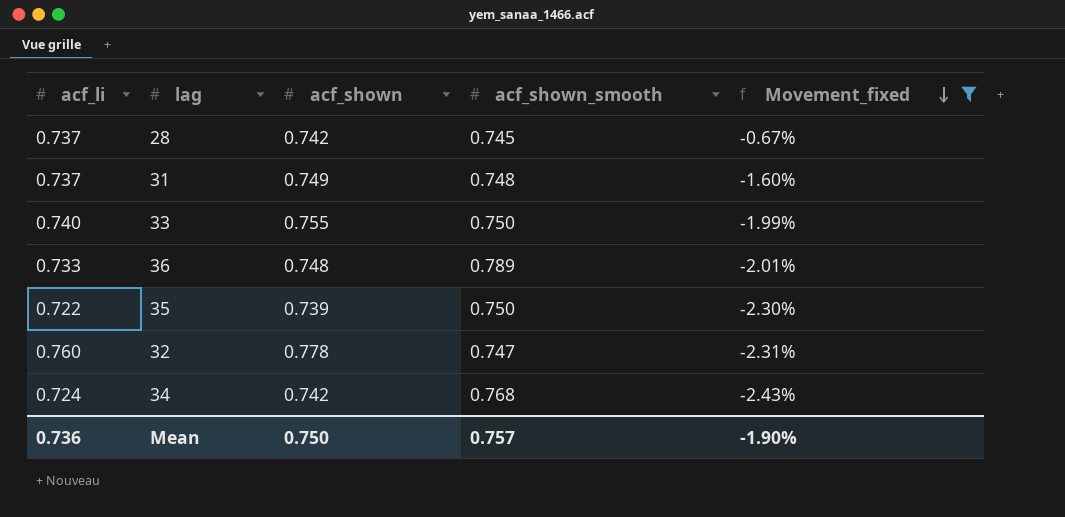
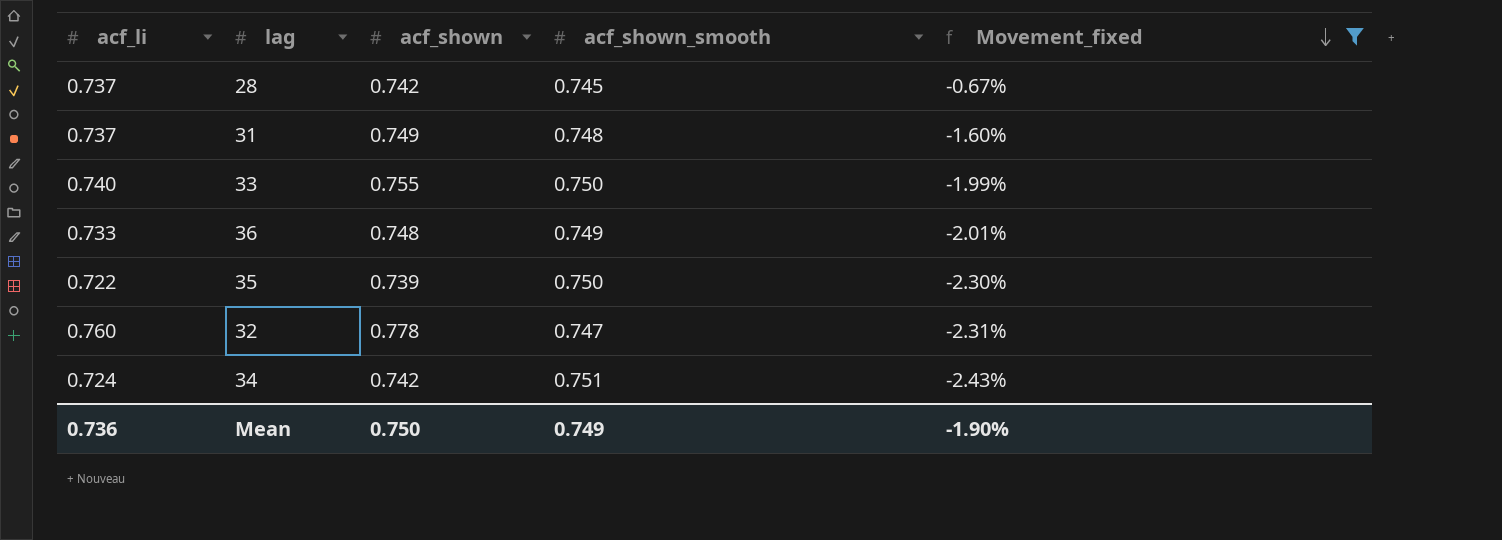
36 | acf_shown_smooth: 0.789 -> 0.749
34 | acf_shown_smooth: 0.768 -> 0.751
Mean | acf_shown_smooth: 0.757 -> 0.749

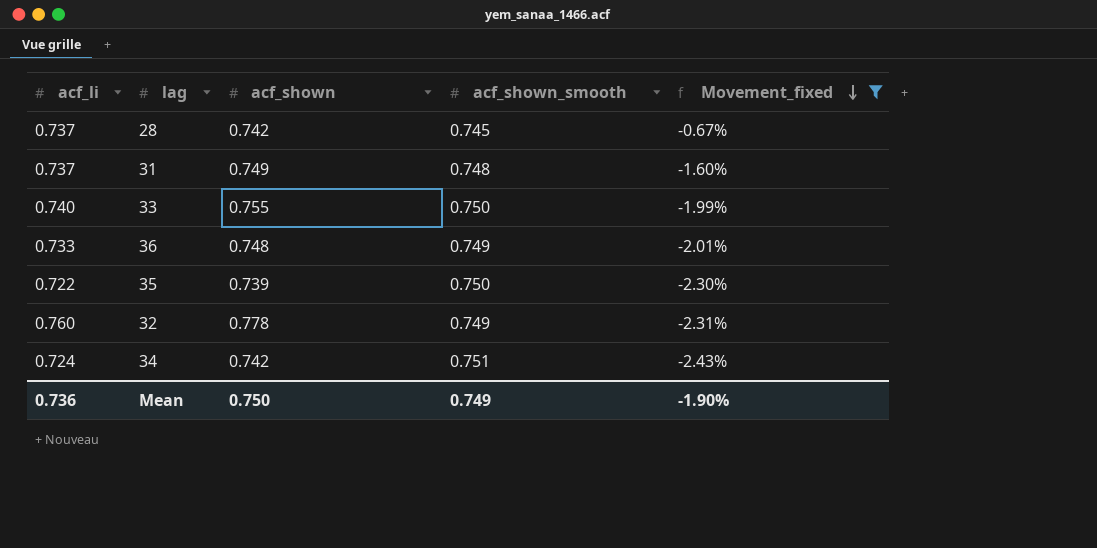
32 | acf_shown_smooth: 0.747 -> 0.749

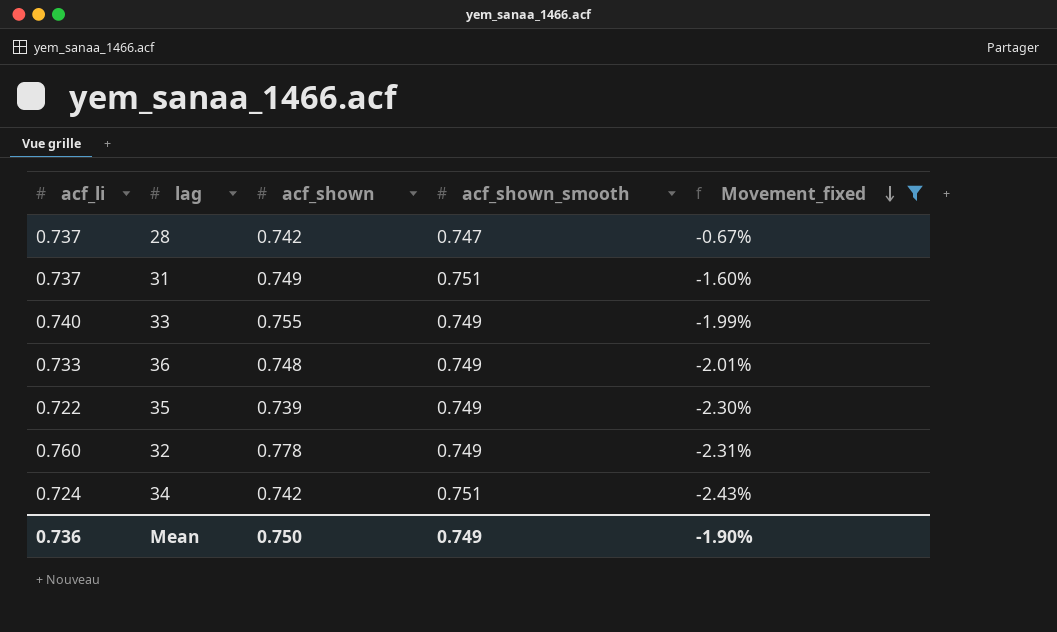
28 | acf_shown_smooth: 0.745 -> 0.747
31 | acf_shown_smooth: 0.748 -> 0.751
33 | acf_shown_smooth: 0.750 -> 0.749
35 | acf_shown_smooth: 0.750 -> 0.749

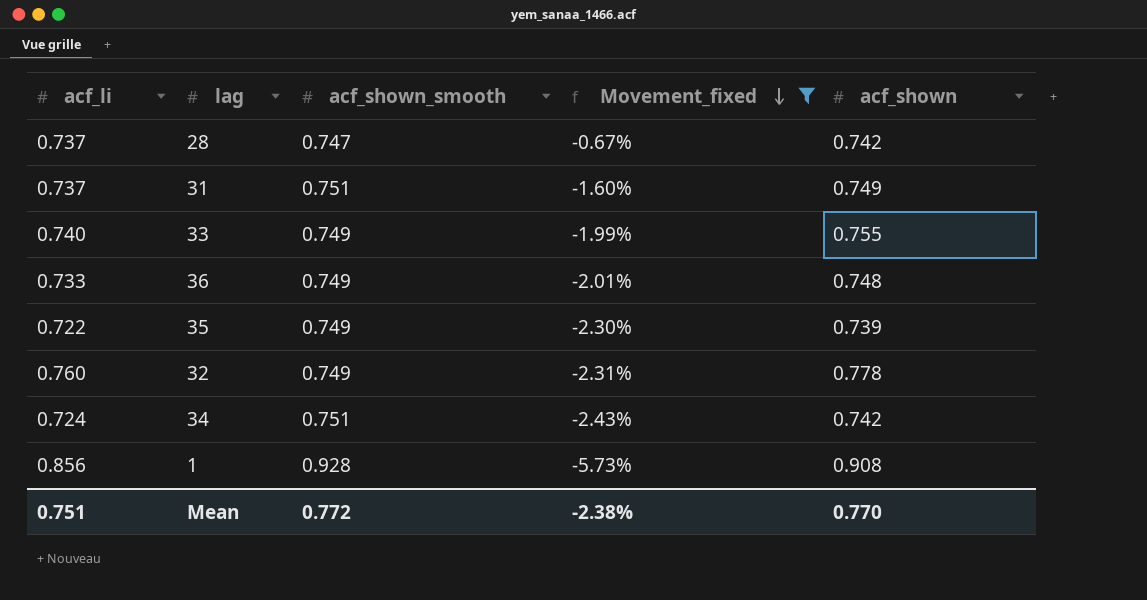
column acf_shown | position: 3 -> 5
row 1: none -> 0.856 | 0.928 | -5.73% | 0.908
Mean | acf_li: 0.736 -> 0.751
Mean | acf_shown_smooth: 0.749 -> 0.772
Mean | Movement_fixed: -1.90% -> -2.38%
Mean | acf_shown: 0.750 -> 0.770

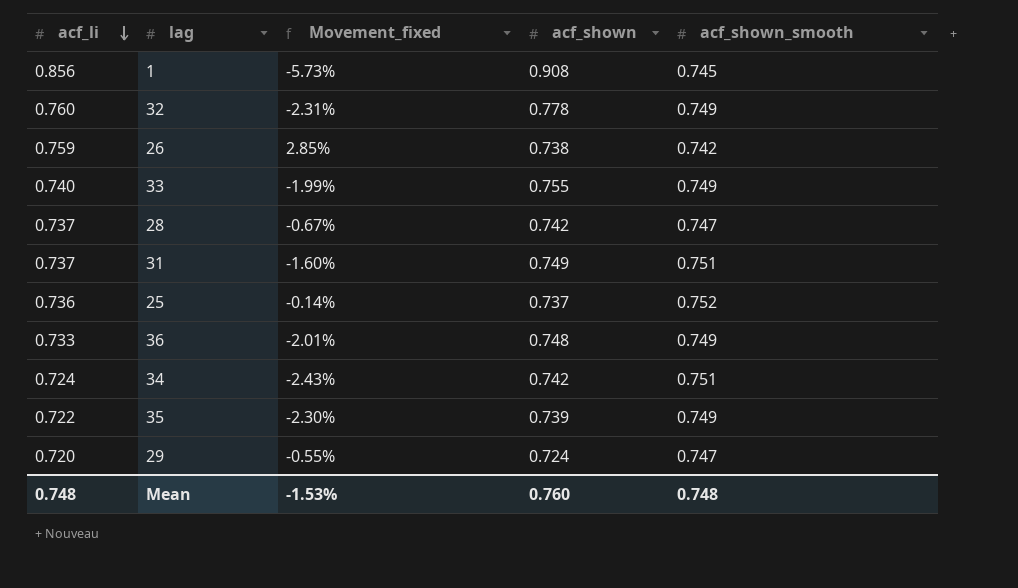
filter: Movement_fixed <= -0.67% -> none
row order: Movement_fixed descending -> acf_li descending
column acf_shown_smooth | position: 3 -> 5
1 | acf_shown_smooth: 0.928 -> 0.745
Mean | acf_li: 0.751 -> 0.748
Mean | Movement_fixed: -2.38% -> -1.53%
Mean | acf_shown: 0.770 -> 0.760
Mean | acf_shown_smooth: 0.772 -> 0.748

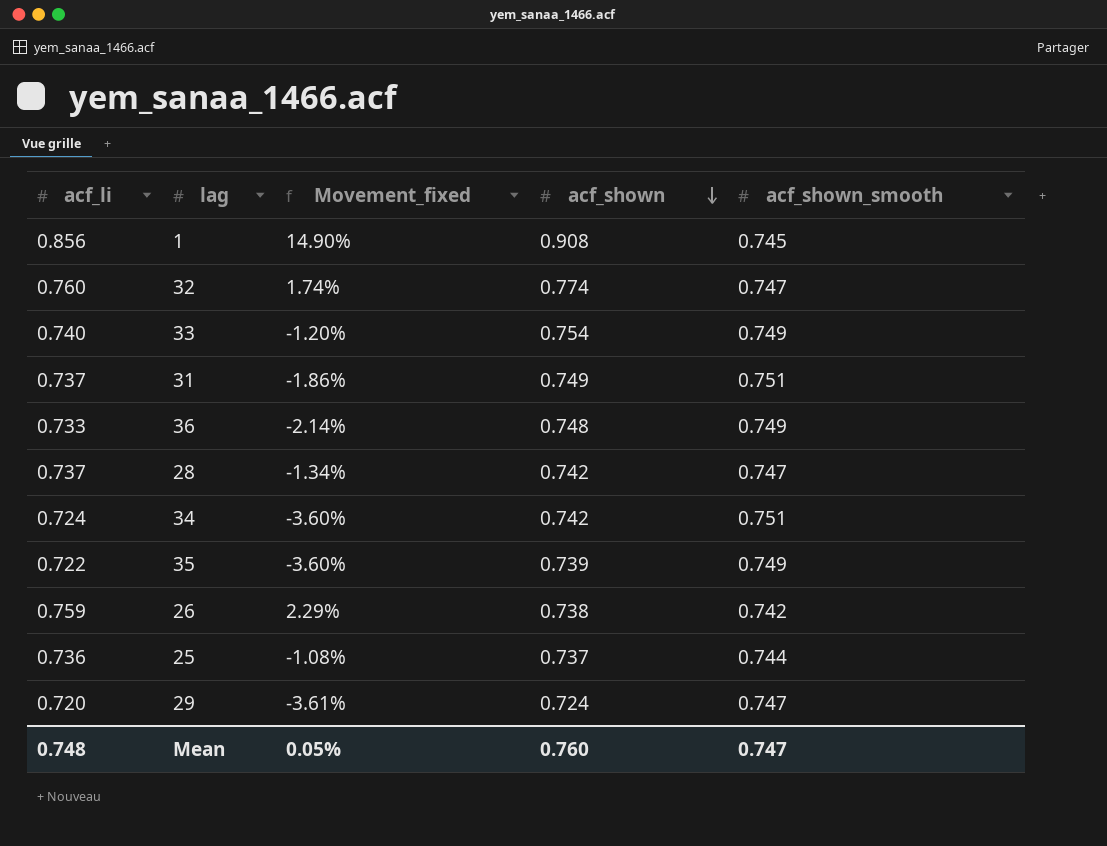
row order: acf_li descending -> acf_shown descending
column Movement_fixed | formula: ([acf_li] - [acf_shown]) / [acf_shown] -> ([acf_li] - [acf_shown_smooth]) / [acf_shown_smooth]
32 | acf_shown: 0.778 -> 0.774
32 | acf_shown_smooth: 0.749 -> 0.747
33 | acf_shown: 0.755 -> 0.754
25 | acf_shown_smooth: 0.752 -> 0.744
Mean | Movement_fixed: -1.53% -> 0.05%
Mean | acf_shown_smooth: 0.748 -> 0.747

